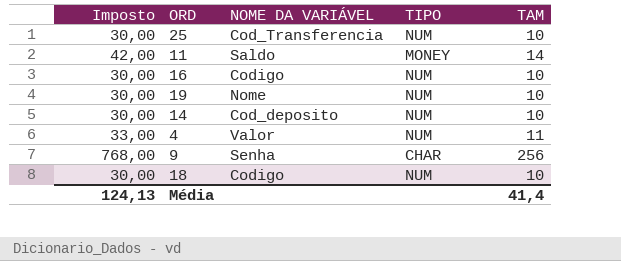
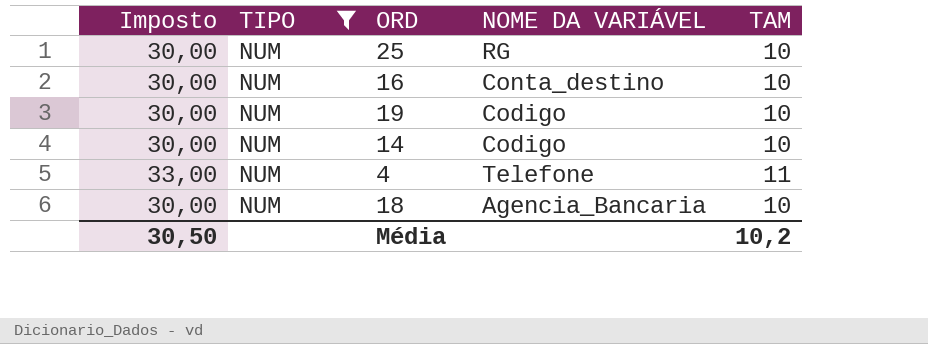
filter: none -> TIPO = NUM
column TIPO | position: 4 -> 2
25 | NOME DA VARIÁVEL: Cod_Transferencia -> RG
16 | NOME DA VARIÁVEL: Codigo -> Conta_destino
19 | NOME DA VARIÁVEL: Nome -> Codigo
14 | NOME DA VARIÁVEL: Cod_deposito -> Codigo
4 | NOME DA VARIÁVEL: Valor -> Telefone
18 | NOME DA VARIÁVEL: Codigo -> Agencia_Bancaria
Média | Imposto: 124,13 -> 30,50
Média | TAM: 41,4 -> 10,2

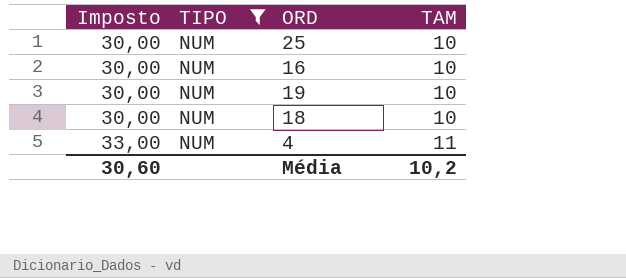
row order: none -> Imposto ascending
column NOME DA VARIÁVEL | position: 4 -> none
row 14: 30,00 | NUM | Codigo | 10 -> none
Média | Imposto: 30,50 -> 30,60

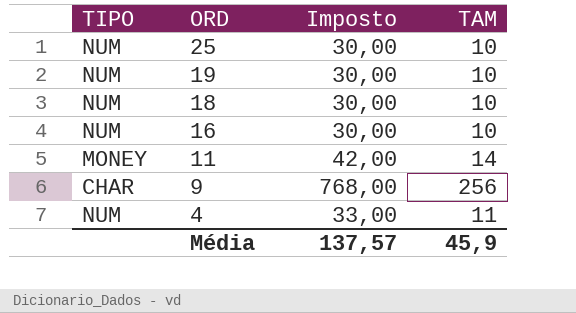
filter: TIPO = NUM -> none
row order: Imposto ascending -> ORD descending
column Imposto | position: 1 -> 3
Média | Imposto: 30,60 -> 137,57
Média | TAM: 10,2 -> 45,9

